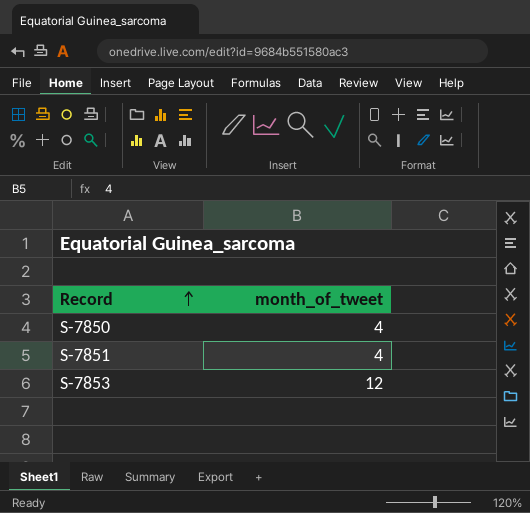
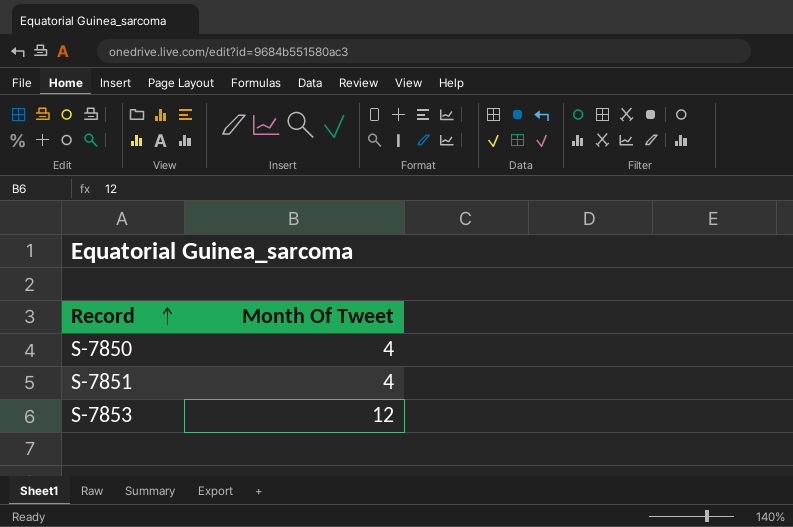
column name: month_of_tweet -> Month Of Tweet

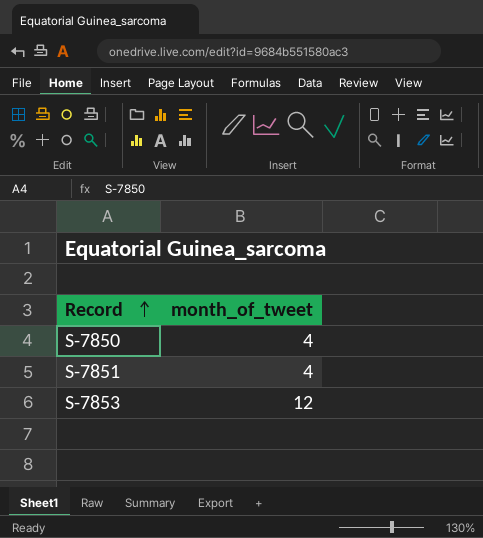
column name: Month Of Tweet -> month_of_tweet

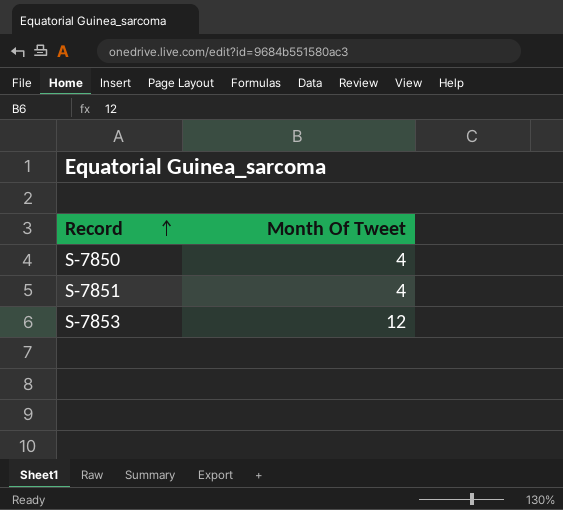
column name: month_of_tweet -> Month Of Tweet

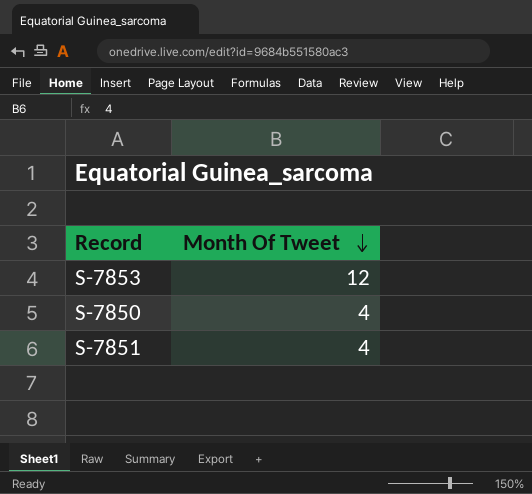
row order: Record ascending -> Month Of Tweet descending

